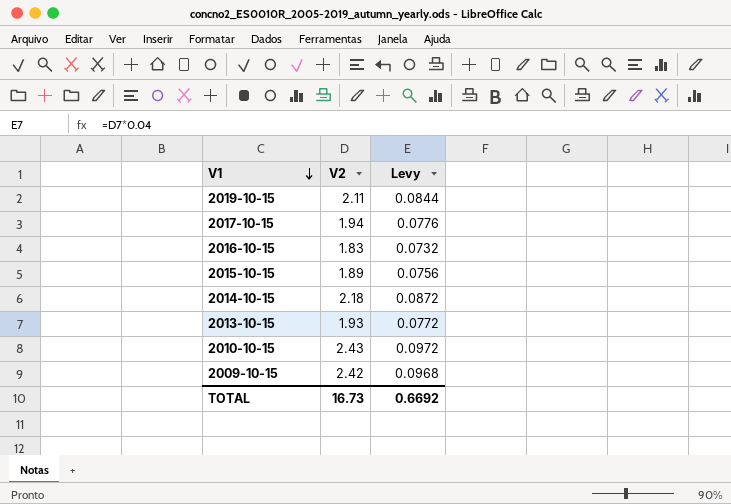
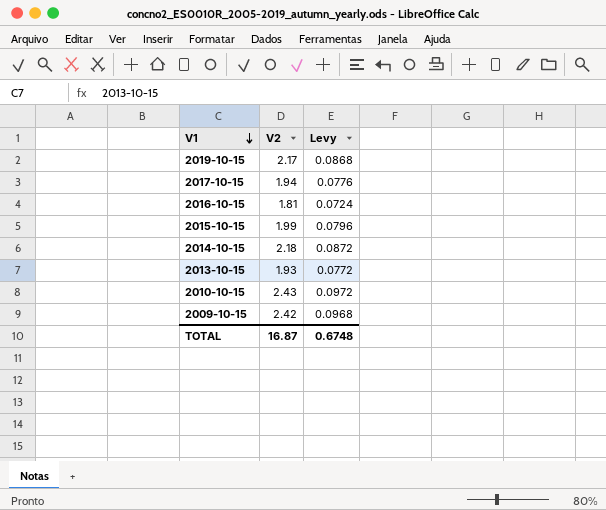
2019-10-15 | V2: 2.11 -> 2.17
2019-10-15 | Levy: 0.0844 -> 0.0868
2016-10-15 | V2: 1.83 -> 1.81
2016-10-15 | Levy: 0.0732 -> 0.0724
2015-10-15 | V2: 1.89 -> 1.99
2015-10-15 | Levy: 0.0756 -> 0.0796
TOTAL | V2: 16.73 -> 16.87
TOTAL | Levy: 0.6692 -> 0.6748

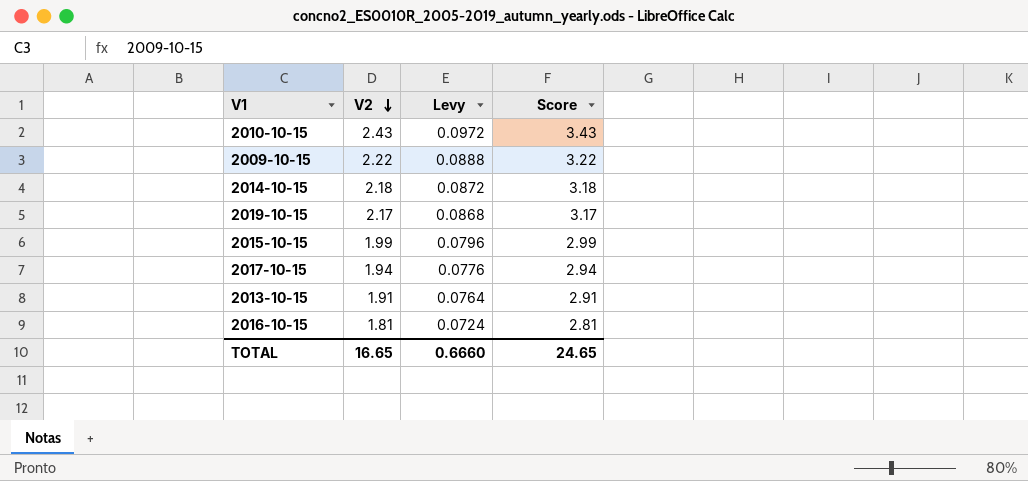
row order: V1 descending -> V2 descending
column Score | formula: none -> [V2] + 1
2009-10-15 | V2: 2.42 -> 2.22
2009-10-15 | Levy: 0.0968 -> 0.0888
2013-10-15 | V2: 1.93 -> 1.91
2013-10-15 | Levy: 0.0772 -> 0.0764
TOTAL | V2: 16.87 -> 16.65
TOTAL | Levy: 0.6748 -> 0.6660

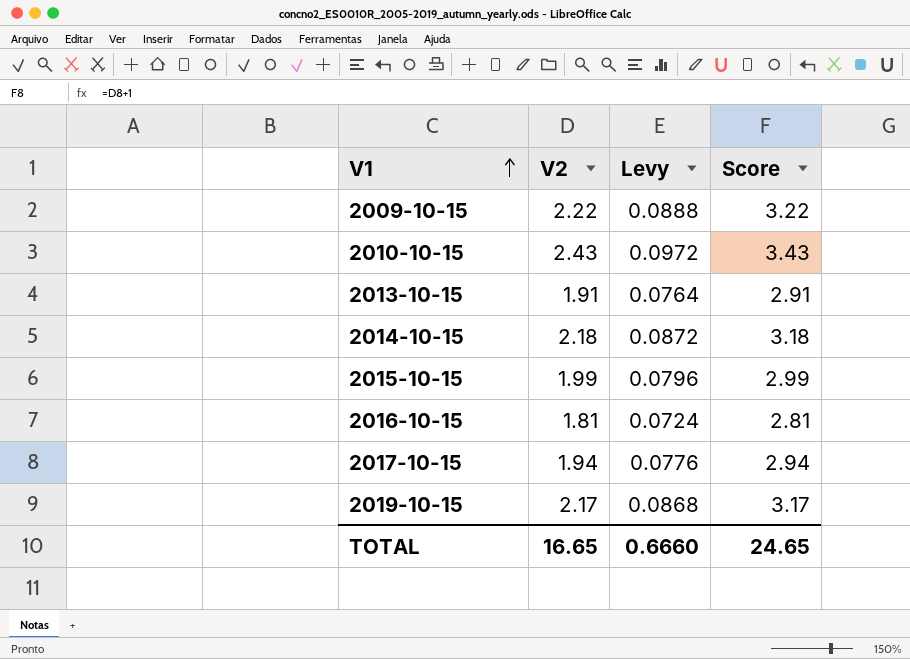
row order: V2 descending -> V1 ascending

